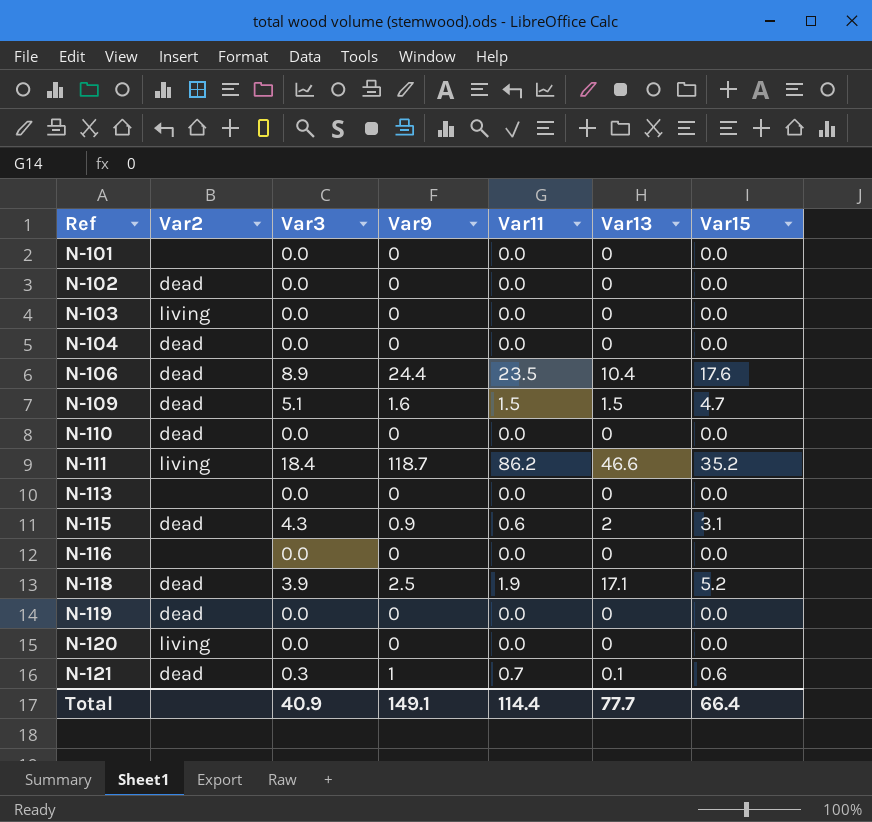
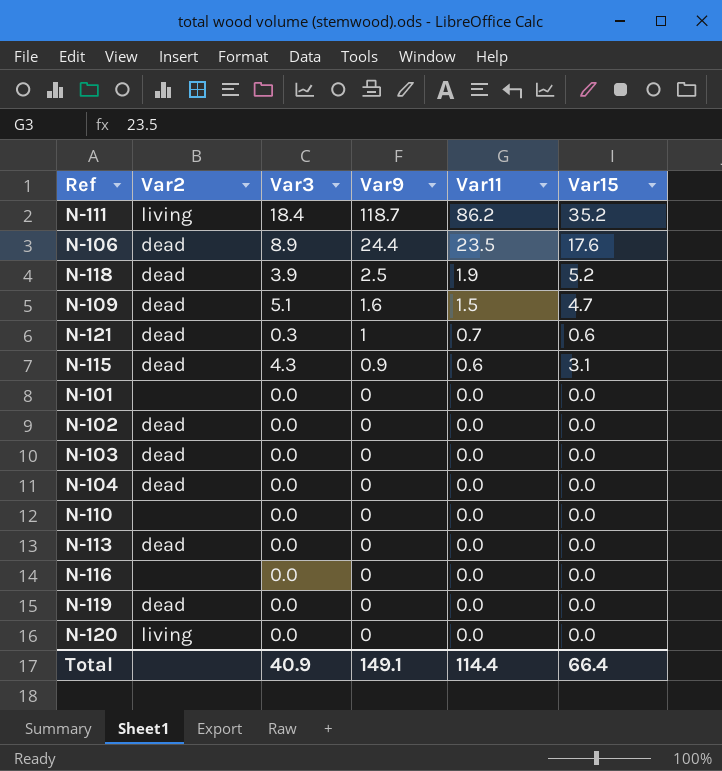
row order: Ref ascending -> Var9 descending
column Var13 | position: 6 -> none
N-103 | Var2: living -> dead
N-110 | Var2: dead -> none
N-113 | Var2: none -> dead

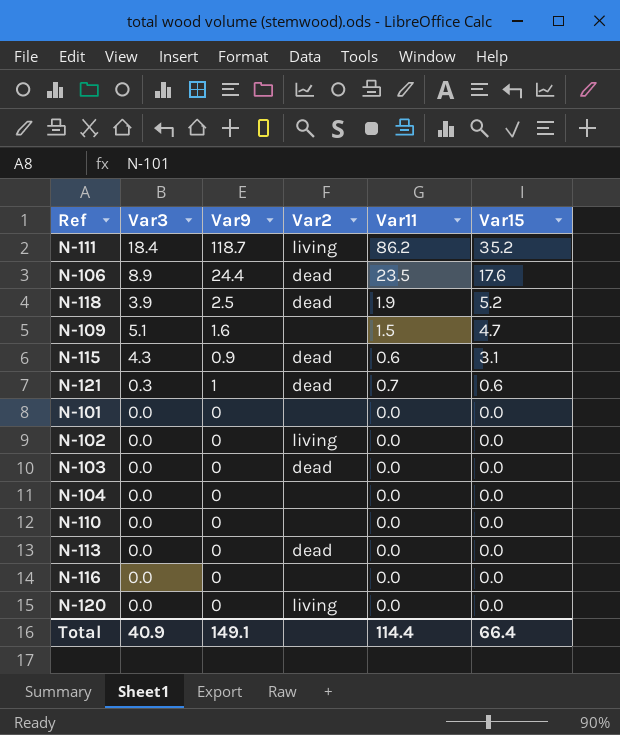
row order: Var9 descending -> Var15 descending
column Var2 | position: 2 -> 4
row N-119: dead | 0.0 | 0 | 0.0 | 0.0 -> none
N-109 | Var2: dead -> none
N-102 | Var2: dead -> living
N-104 | Var2: dead -> none

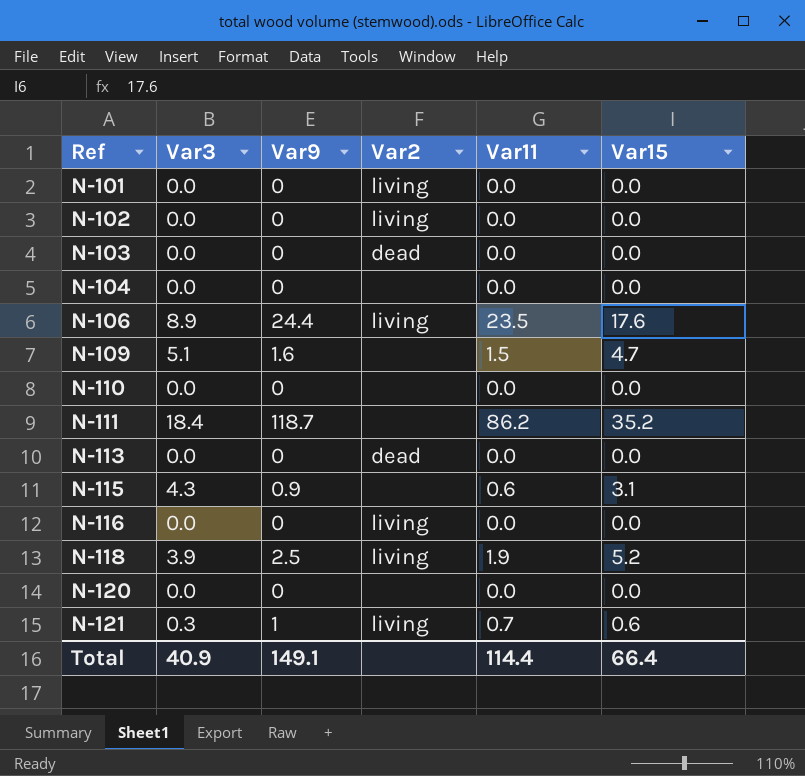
row order: Var15 descending -> Ref ascending
N-101 | Var2: none -> living
N-106 | Var2: dead -> living
N-111 | Var2: living -> none
N-115 | Var2: dead -> none
N-116 | Var2: none -> living
N-118 | Var2: dead -> living
N-120 | Var2: living -> none
N-121 | Var2: dead -> living

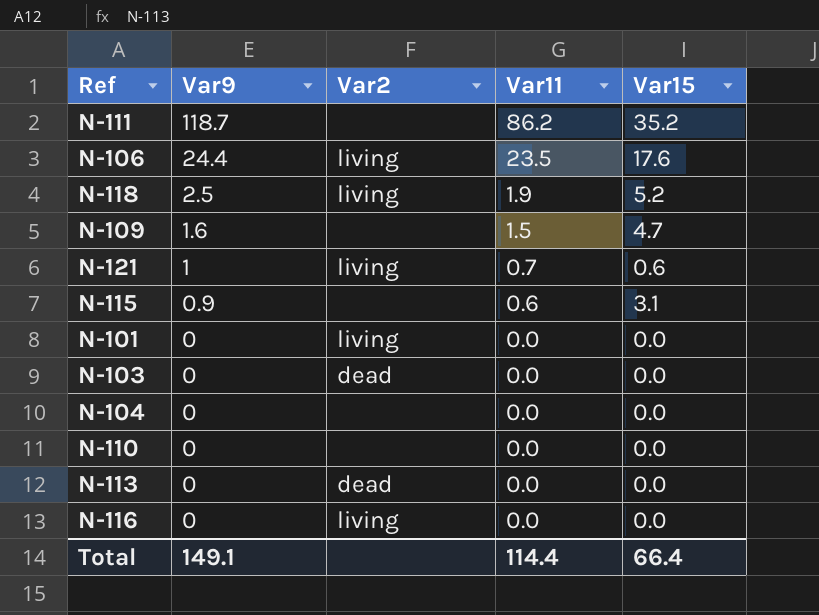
row order: Ref ascending -> Var9 descending
column Var3 | position: 2 -> none
row N-102: 0.0 | 0 | living | 0.0 | 0.0 -> none
row N-120: 0.0 | 0 | none | 0.0 | 0.0 -> none

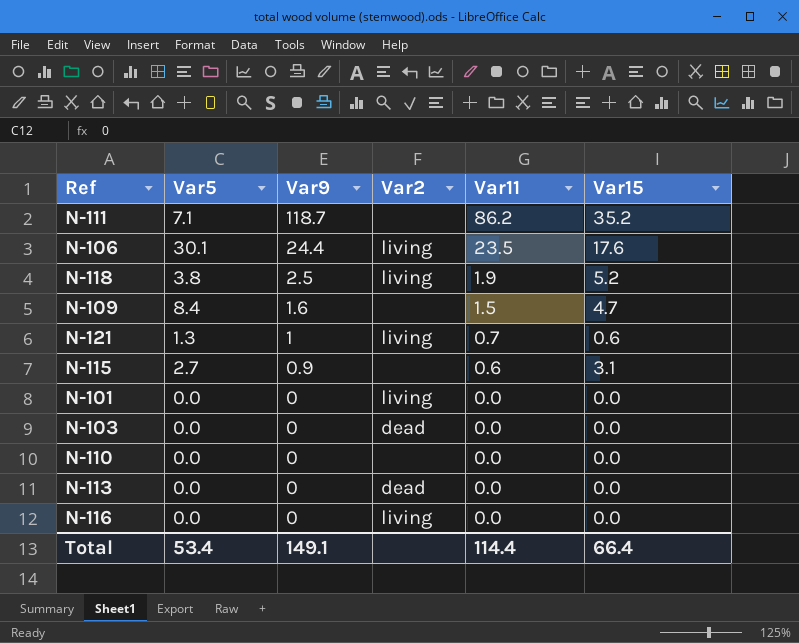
column Var5 | position: none -> 2
row N-104: 0 | none | 0.0 | 0.0 -> none

